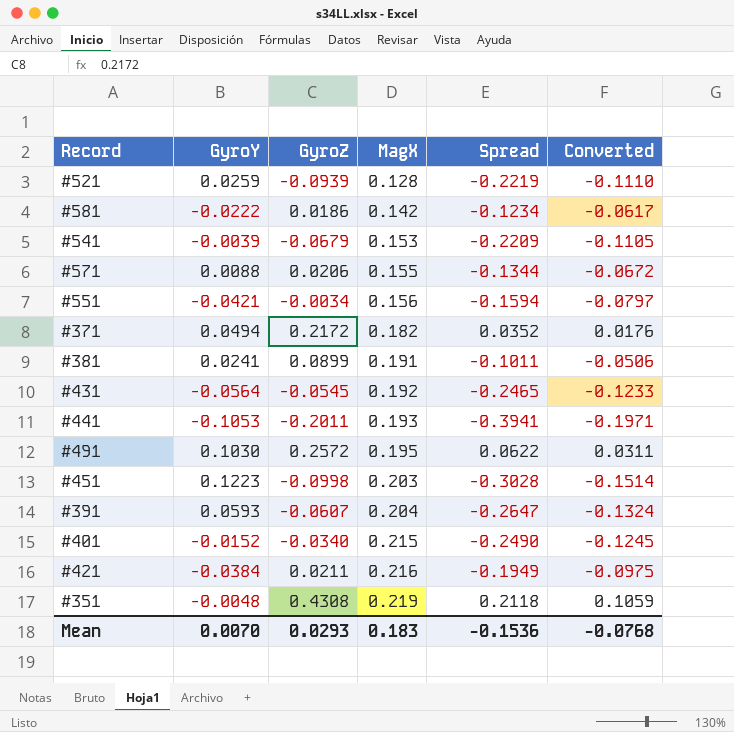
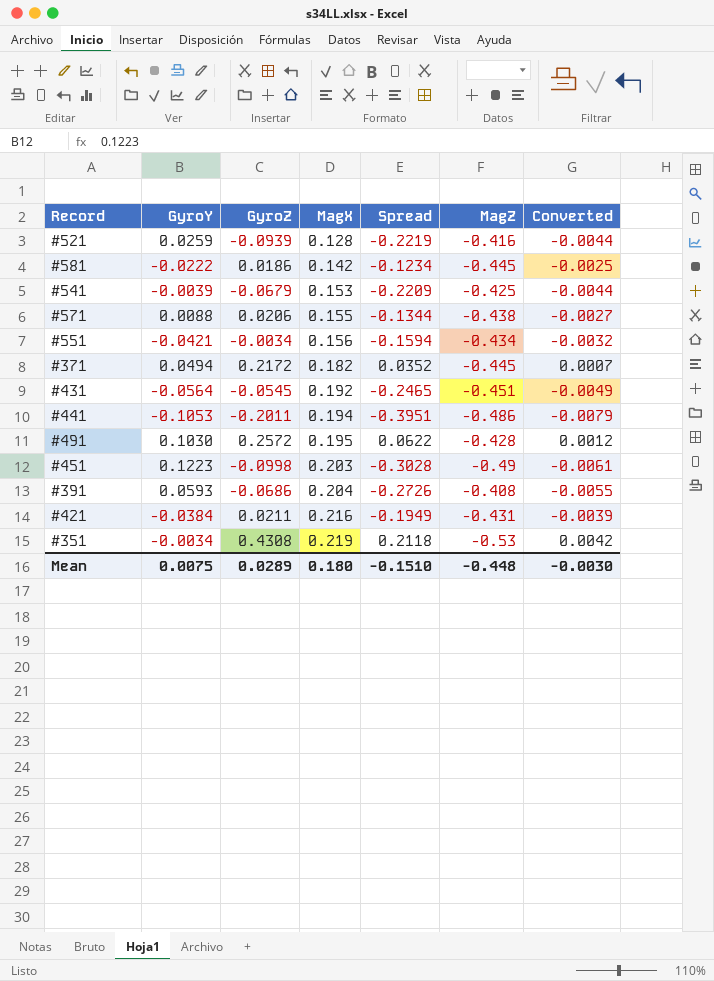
column MagZ | position: none -> 6
column Converted | formula: [Spread] * 0.5 -> [Spread] * 0.02
row #381: 0.0241 | 0.0899 | 0.191 | -0.1011 | -0.0506 -> none
row #401: -0.0152 | -0.0340 | 0.215 | -0.2490 | -0.1245 -> none
#441 | MagX: 0.193 -> 0.194
#441 | Spread: -0.3941 -> -0.3951
#391 | GyroZ: -0.0607 -> -0.0686
#391 | Spread: -0.2647 -> -0.2726
#351 | GyroY: -0.0048 -> -0.0034
Mean | GyroY: 0.0070 -> 0.0075
Mean | GyroZ: 0.0293 -> 0.0289
Mean | MagX: 0.183 -> 0.180
Mean | Spread: -0.1536 -> -0.1510
Mean | Converted: -0.0768 -> -0.0030

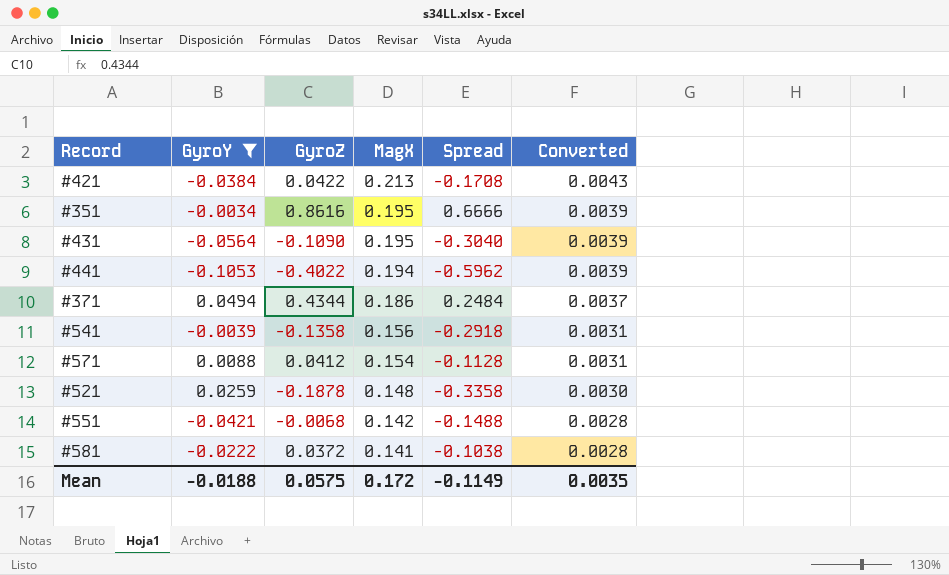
filter: none -> GyroY <= 0.0494
row order: MagX ascending -> MagX descending
column MagZ | position: 6 -> none
column Converted | formula: [Spread] * 0.02 -> [MagX] * 0.02
#421 | GyroZ: 0.0211 -> 0.0422
#421 | MagX: 0.216 -> 0.213
#421 | Spread: -0.1949 -> -0.1708
#351 | GyroZ: 0.4308 -> 0.8616
#351 | MagX: 0.219 -> 0.195
#351 | Spread: 0.2118 -> 0.6666
#431 | GyroZ: -0.0545 -> -0.1090
#431 | MagX: 0.192 -> 0.195
#431 | Spread: -0.2465 -> -0.3040
#441 | GyroZ: -0.2011 -> -0.4022
#441 | Spread: -0.3951 -> -0.5962
#371 | GyroZ: 0.2172 -> 0.4344
#371 | MagX: 0.182 -> 0.186
#371 | Spread: 0.0352 -> 0.2484
#541 | GyroZ: -0.0679 -> -0.1358
#541 | MagX: 0.153 -> 0.156
#541 | Spread: -0.2209 -> -0.2918
#571 | GyroZ: 0.0206 -> 0.0412
#571 | MagX: 0.155 -> 0.154
#571 | Spread: -0.1344 -> -0.1128
#521 | GyroZ: -0.0939 -> -0.1878
#521 | MagX: 0.128 -> 0.148
#521 | Spread: -0.2219 -> -0.3358
#551 | GyroZ: -0.0034 -> -0.0068
#551 | MagX: 0.156 -> 0.142
#551 | Spread: -0.1594 -> -0.1488
#581 | GyroZ: 0.0186 -> 0.0372
#581 | MagX: 0.142 -> 0.141
#581 | Spread: -0.1234 -> -0.1038
Mean | GyroY: 0.0075 -> -0.0188
Mean | GyroZ: 0.0289 -> 0.0575
Mean | MagX: 0.180 -> 0.172
Mean | Spread: -0.1510 -> -0.1149
Mean | Converted: -0.0030 -> 0.0035

